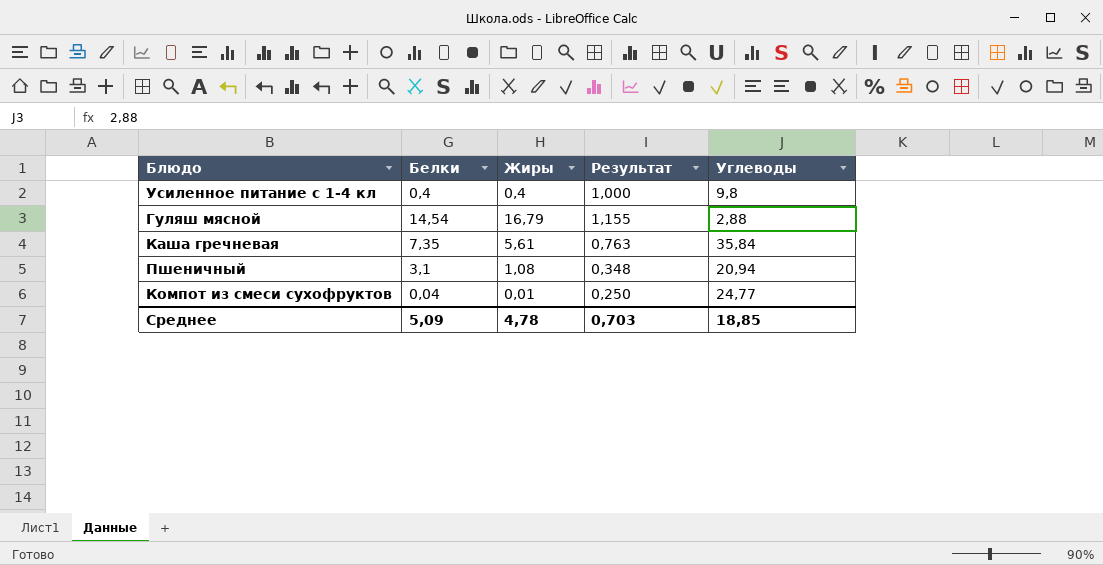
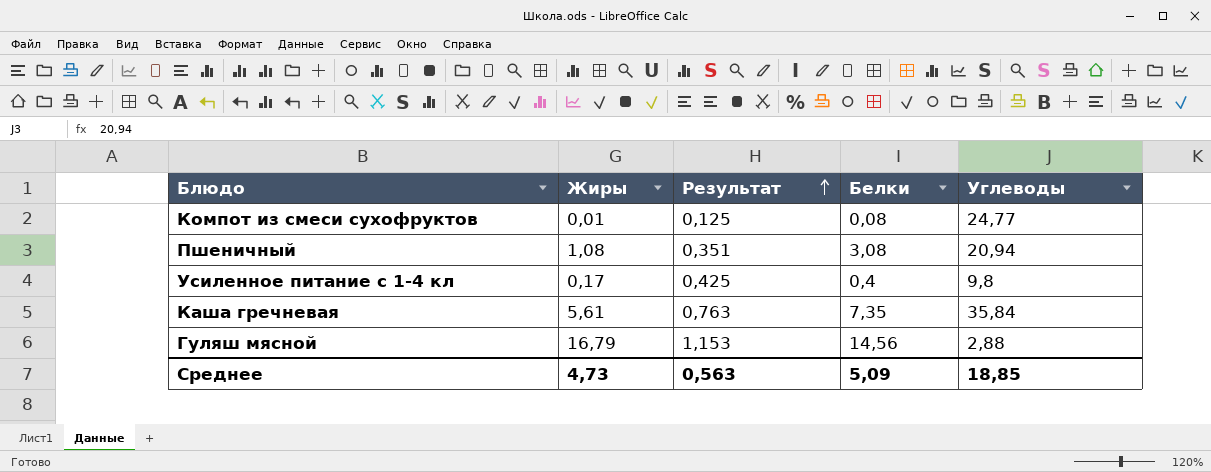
row order: none -> Результат ascending
column Белки | position: 2 -> 4
Компот из смеси сухофруктов | Результат: 0,250 -> 0,125
Компот из смеси сухофруктов | Белки: 0,04 -> 0,08
Пшеничный | Результат: 0,348 -> 0,351
Пшеничный | Белки: 3,1 -> 3,08
Усиленное питание с 1-4 кл | Жиры: 0,4 -> 0,17
Усиленное питание с 1-4 кл | Результат: 1,000 -> 0,425
Гуляш мясной | Результат: 1,155 -> 1,153
Гуляш мясной | Белки: 14,54 -> 14,56
Среднее | Жиры: 4,78 -> 4,73
Среднее | Результат: 0,703 -> 0,563

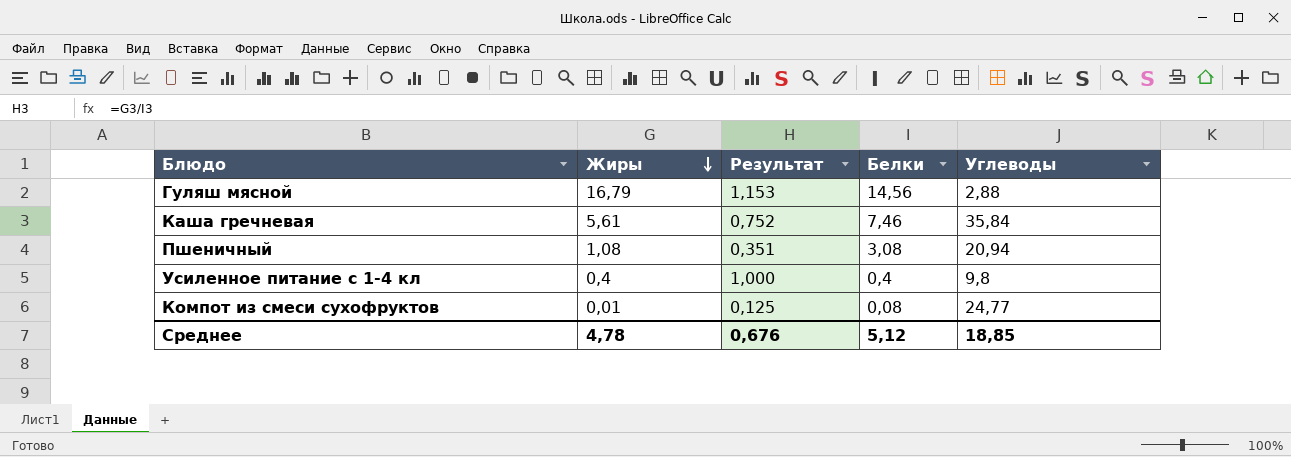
row order: Результат ascending -> Жиры descending
Каша гречневая | Результат: 0,763 -> 0,752
Каша гречневая | Белки: 7,35 -> 7,46
Усиленное питание с 1-4 кл | Жиры: 0,17 -> 0,4
Усиленное питание с 1-4 кл | Результат: 0,425 -> 1,000
Среднее | Жиры: 4,73 -> 4,78
Среднее | Результат: 0,563 -> 0,676
Среднее | Белки: 5,09 -> 5,12

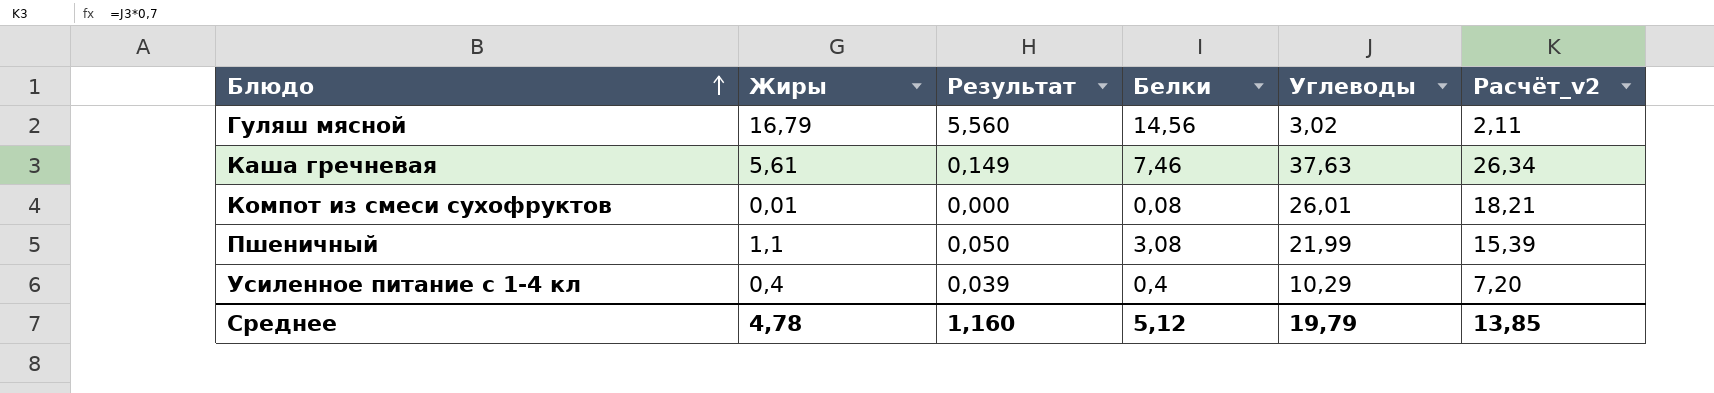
row order: Жиры descending -> Блюдо ascending
column Результат | formula: [Жиры] / [Белки] -> [Жиры] / [Углеводы]
column Расчёт_v2 | formula: none -> [Углеводы] * 0,7
Гуляш мясной | Углеводы: 2,88 -> 3,02
Каша гречневая | Углеводы: 35,84 -> 37,63
Компот из смеси сухофруктов | Углеводы: 24,77 -> 26,01
Пшеничный | Жиры: 1,08 -> 1,1
Пшеничный | Углеводы: 20,94 -> 21,99
Усиленное питание с 1-4 кл | Углеводы: 9,8 -> 10,29
Среднее | Результат: 0,676 -> 1,160
Среднее | Углеводы: 18,85 -> 19,79

